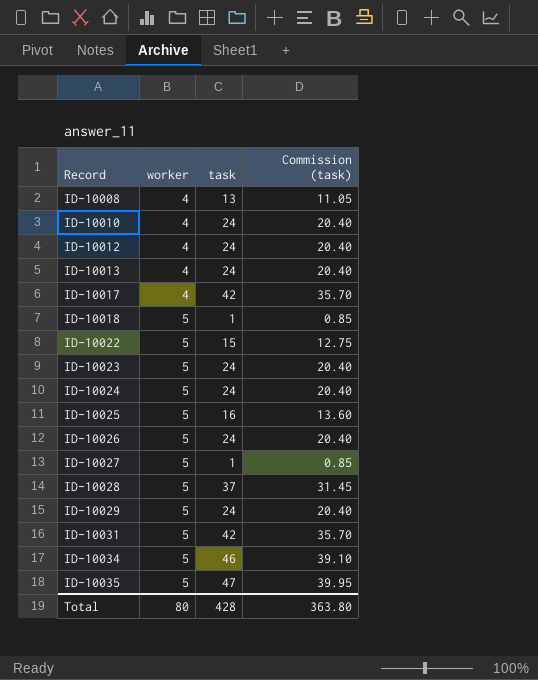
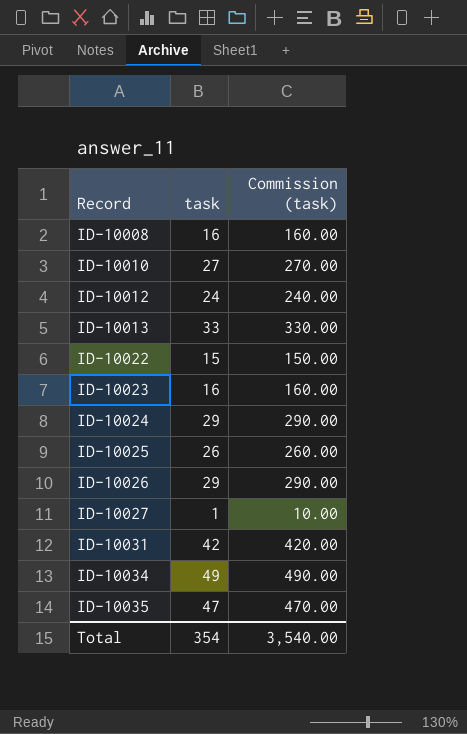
column worker | position: 2 -> none
column Commission (task) | formula: [task] * 0.85 -> [task] * 10
row ID-10017: 4 | 42 | 35.70 -> none
row ID-10018: 5 | 1 | 0.85 -> none
row ID-10028: 5 | 37 | 31.45 -> none
row ID-10029: 5 | 24 | 20.40 -> none
ID-10008 | task: 13 -> 16
ID-10010 | task: 24 -> 27
ID-10013 | task: 24 -> 33
ID-10023 | task: 24 -> 16
ID-10024 | task: 24 -> 29
ID-10025 | task: 16 -> 26
ID-10026 | task: 24 -> 29
ID-10034 | task: 46 -> 49
Total | task: 428 -> 354
Total | Commission (task): 363.80 -> 3,540.00

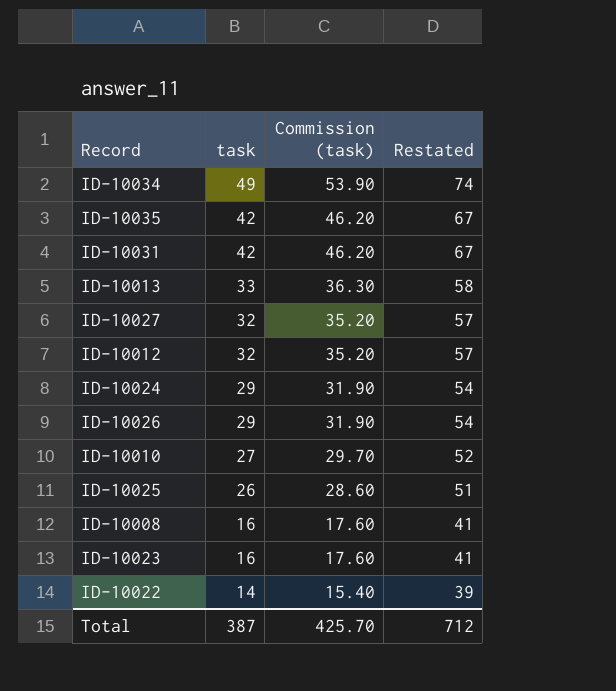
row order: Record ascending -> task descending
column Commission (task) | formula: [task] * 10 -> [task] * 1.1
column Restated | formula: none -> [task] + 25
ID-10035 | task: 47 -> 42
ID-10027 | task: 1 -> 32
ID-10012 | task: 24 -> 32
ID-10022 | task: 15 -> 14
Total | task: 354 -> 387
Total | Commission (task): 3,540.00 -> 425.70

